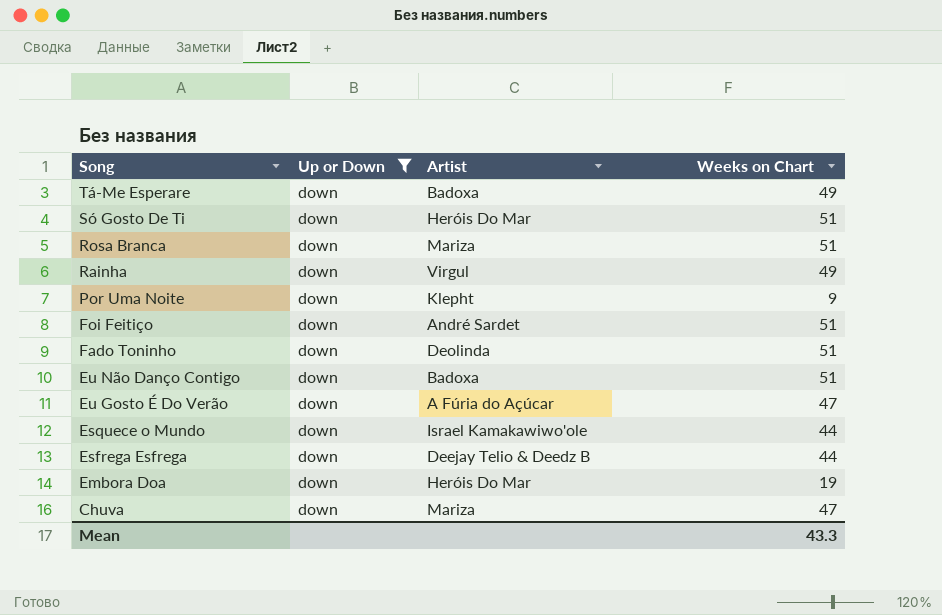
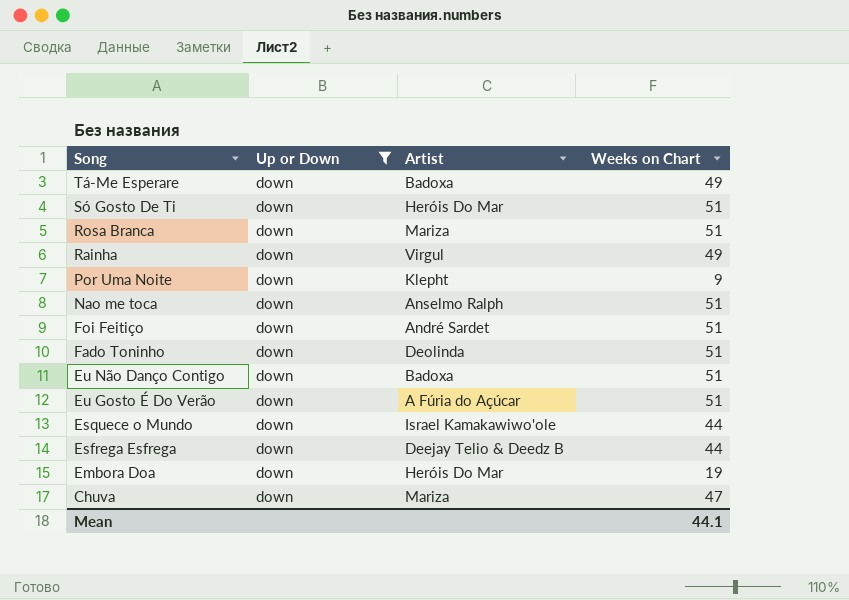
row Nao me toca: none -> down | Anselmo Ralph | 51
Eu Gosto É Do Verão | Weeks on Chart: 47 -> 51
Mean | Weeks on Chart: 43.3 -> 44.1

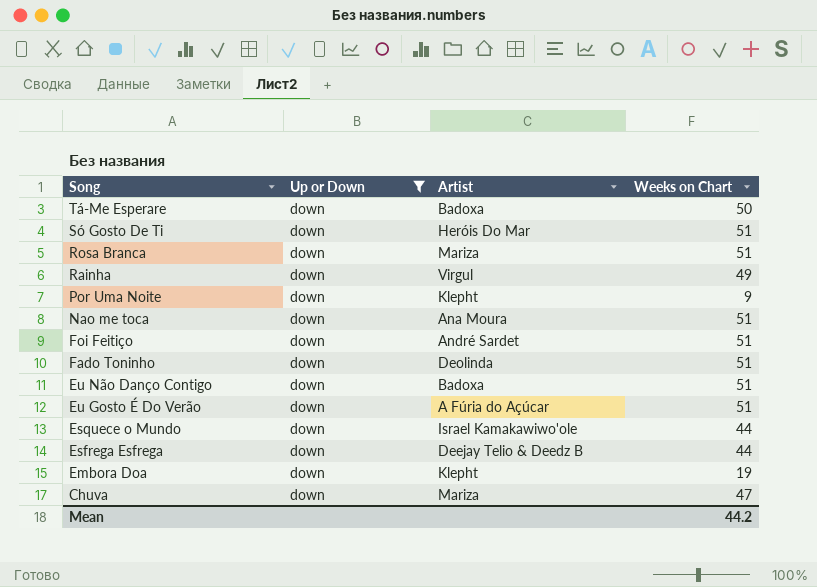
Tá-Me Esperare | Weeks on Chart: 49 -> 50
Nao me toca | Artist: Anselmo Ralph -> Ana Moura
Embora Doa | Artist: Heróis Do Mar -> Klepht
Mean | Weeks on Chart: 44.1 -> 44.2

